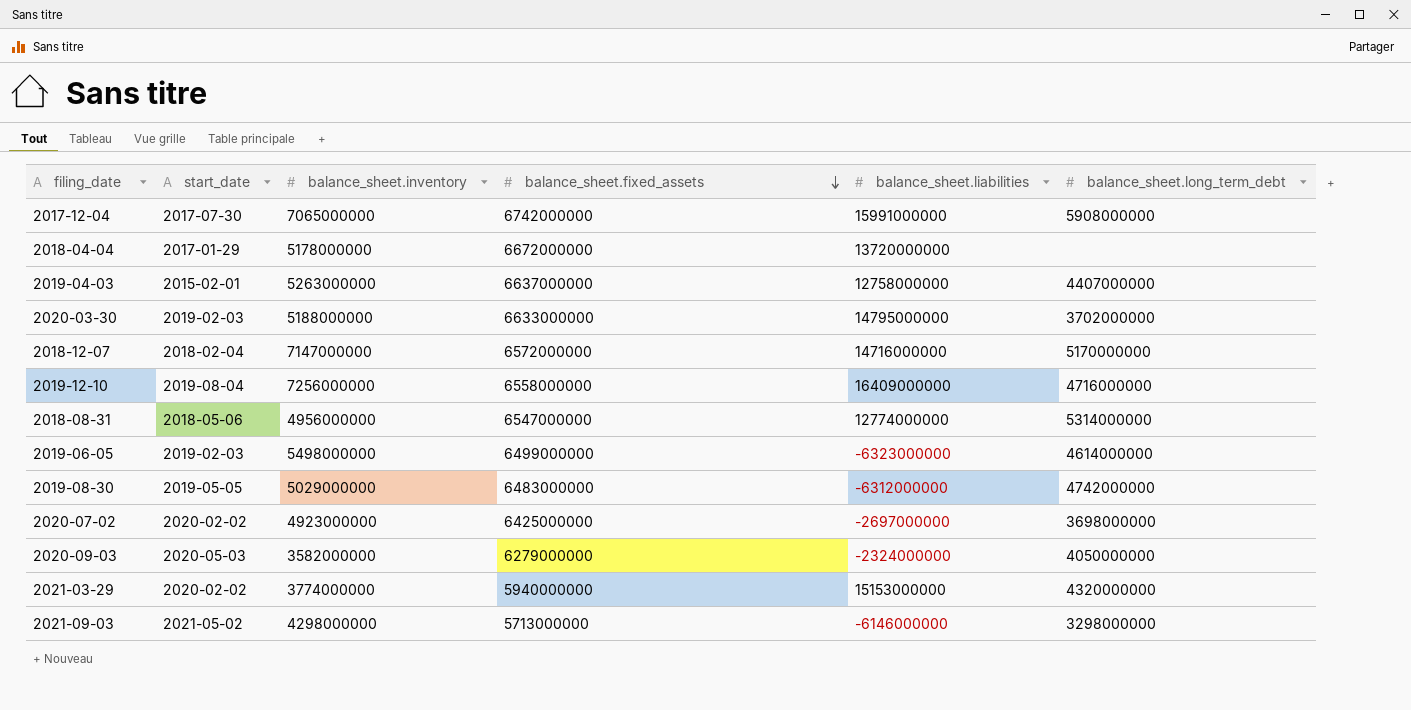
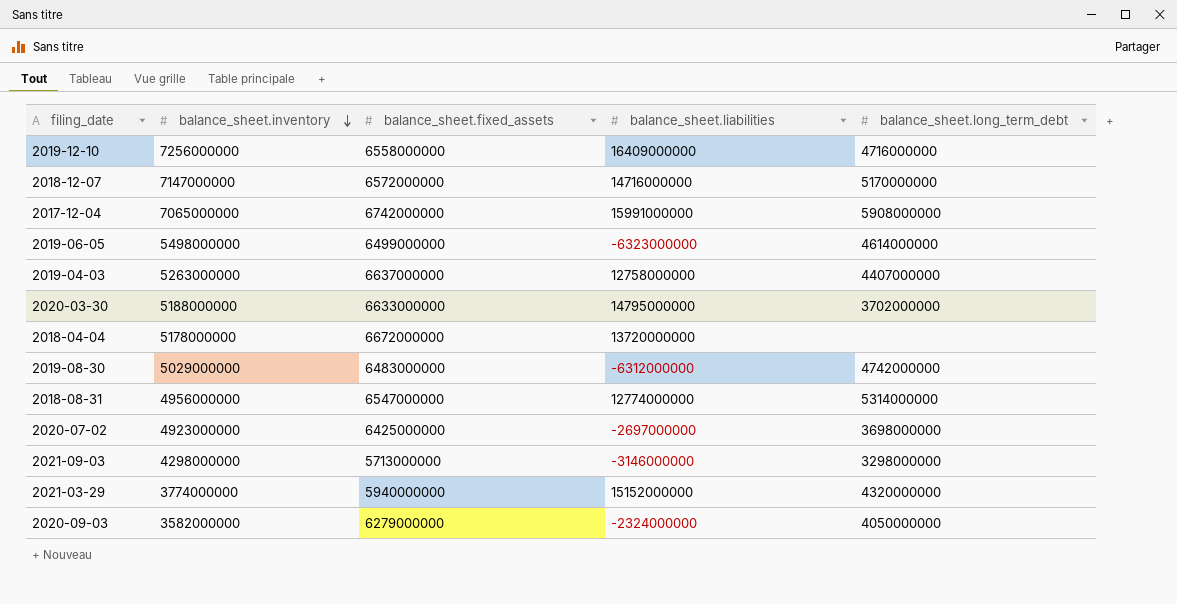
row order: balance_sheet.fixed_assets descending -> balance_sheet.inventory descending
column start_date | position: 2 -> none
2021-09-03 | balance_sheet.liabilities: -6146000000 -> -3146000000
2021-03-29 | balance_sheet.liabilities: 15153000000 -> 15152000000

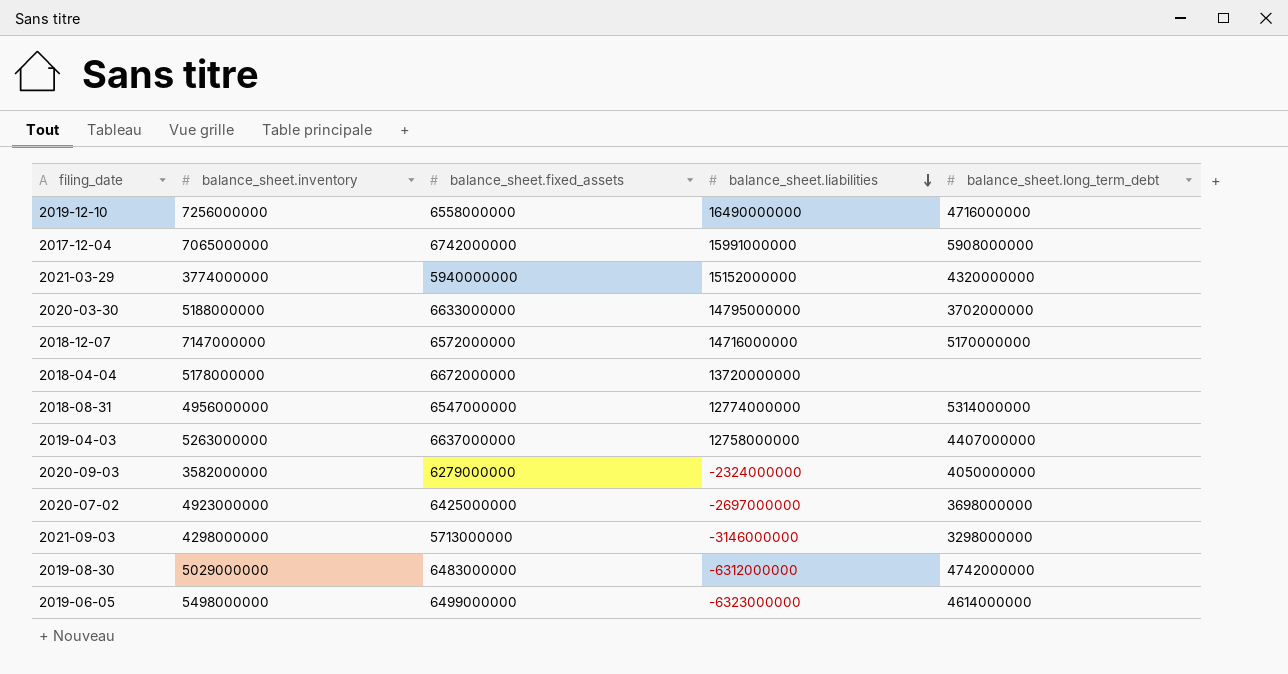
row order: balance_sheet.inventory descending -> balance_sheet.liabilities descending
2019-12-10 | balance_sheet.liabilities: 16409000000 -> 16490000000

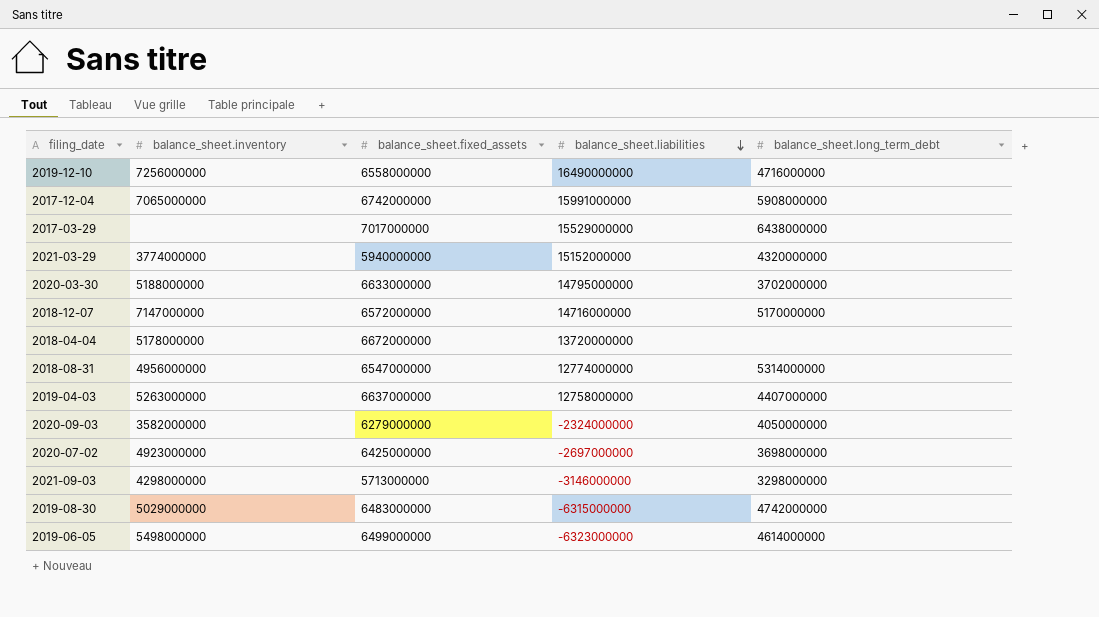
row 2017-03-29: none -> none | 7017000000 | 15529000000 | 6438000000
2019-08-30 | balance_sheet.liabilities: -6312000000 -> -6315000000

